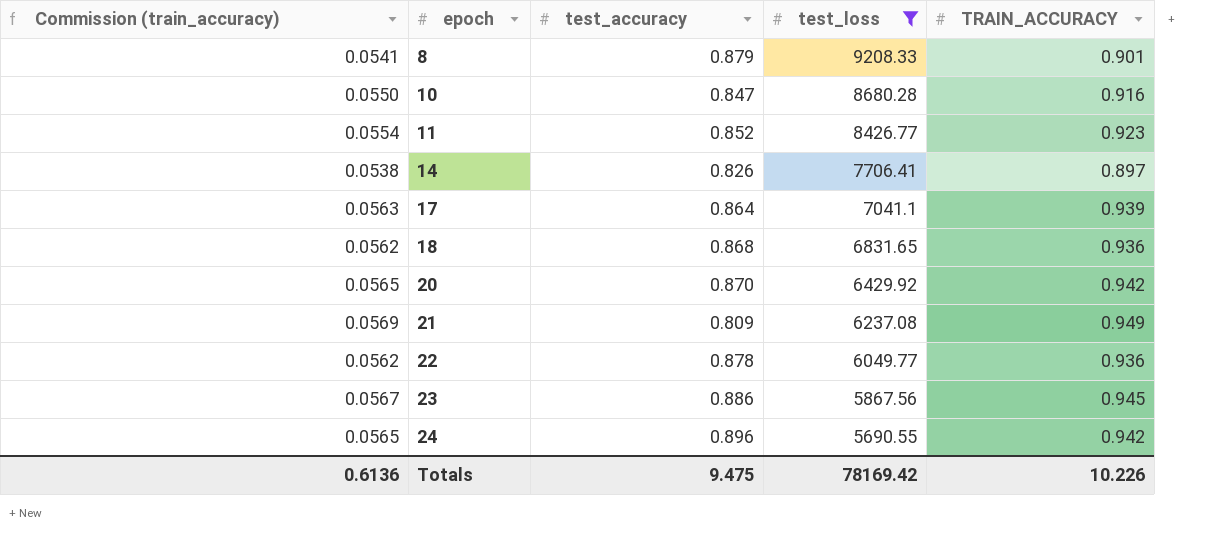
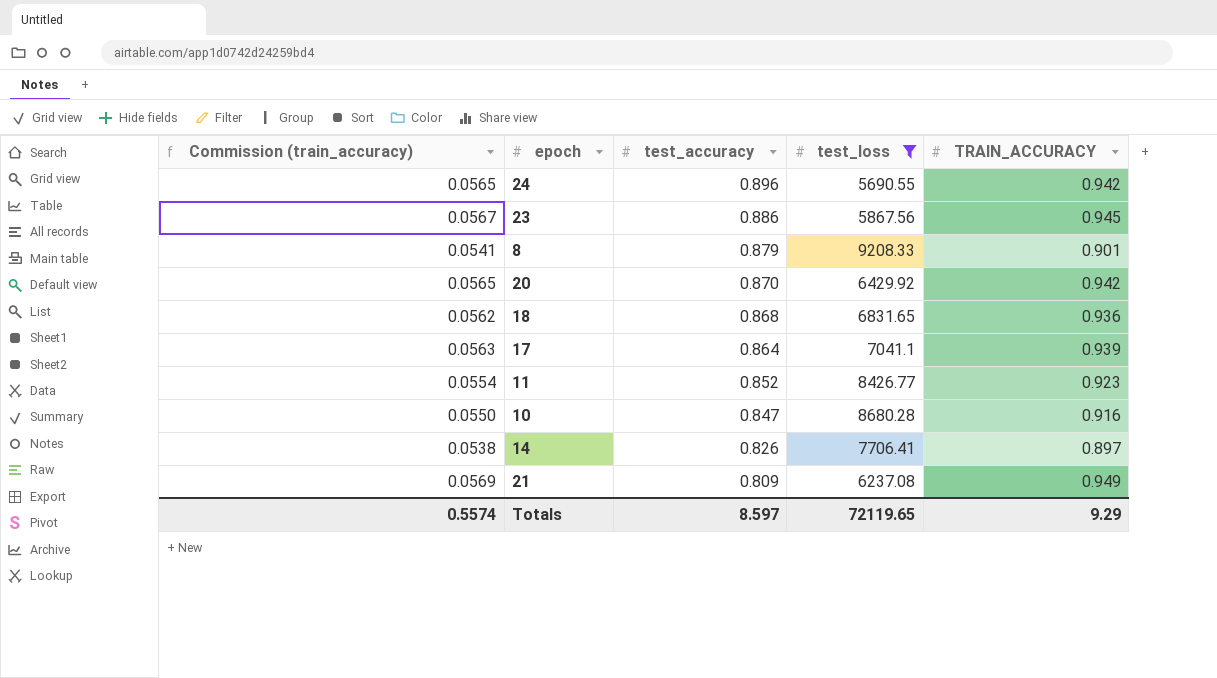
row order: epoch ascending -> test_accuracy descending
row 22: 0.0562 | 0.878 | 6049.77 | 0.936 -> none
Totals | Commission (train_accuracy): 0.6136 -> 0.5574
Totals | test_accuracy: 9.475 -> 8.597
Totals | test_loss: 78169.42 -> 72119.65
Totals | TRAIN_ACCURACY: 10.226 -> 9.29

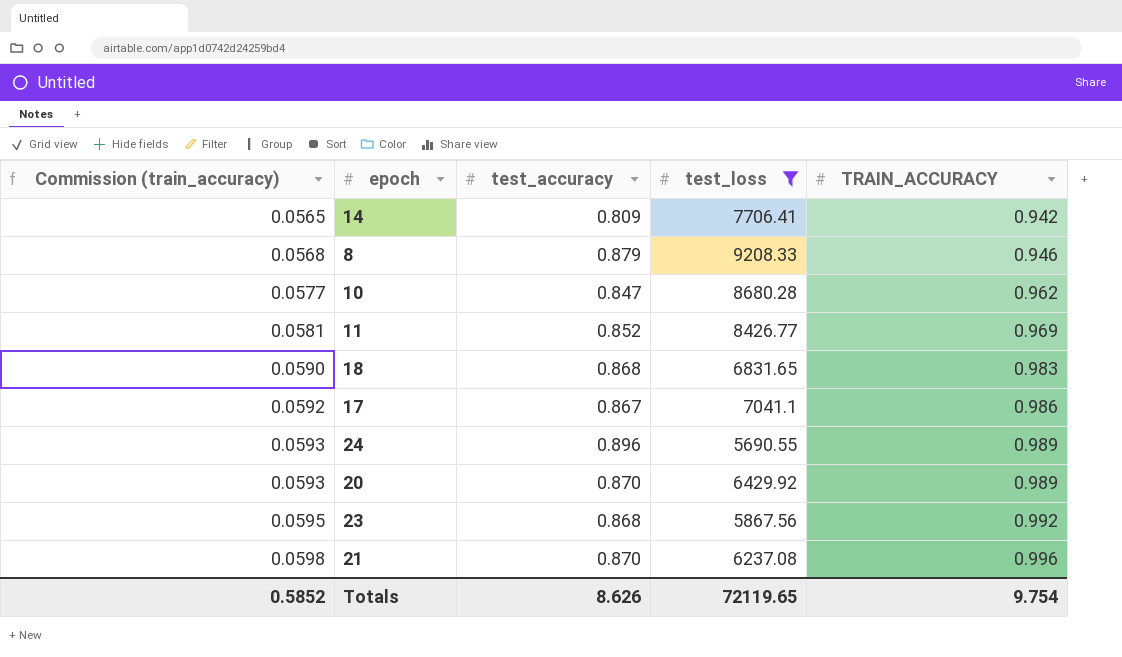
row order: test_accuracy descending -> Commission (train_accuracy) ascending
14 | Commission (train_accuracy): 0.0538 -> 0.0565
14 | test_accuracy: 0.826 -> 0.809
14 | TRAIN_ACCURACY: 0.897 -> 0.942
8 | Commission (train_accuracy): 0.0541 -> 0.0568
8 | TRAIN_ACCURACY: 0.901 -> 0.946
10 | Commission (train_accuracy): 0.0550 -> 0.0577
10 | TRAIN_ACCURACY: 0.916 -> 0.962
11 | Commission (train_accuracy): 0.0554 -> 0.0581
11 | TRAIN_ACCURACY: 0.923 -> 0.969
18 | Commission (train_accuracy): 0.0562 -> 0.0590
18 | TRAIN_ACCURACY: 0.936 -> 0.983
17 | Commission (train_accuracy): 0.0563 -> 0.0592
17 | test_accuracy: 0.864 -> 0.867
17 | TRAIN_ACCURACY: 0.939 -> 0.986
24 | Commission (train_accuracy): 0.0565 -> 0.0593
24 | TRAIN_ACCURACY: 0.942 -> 0.989
20 | Commission (train_accuracy): 0.0565 -> 0.0593
20 | TRAIN_ACCURACY: 0.942 -> 0.989
23 | Commission (train_accuracy): 0.0567 -> 0.0595
23 | test_accuracy: 0.886 -> 0.868
23 | TRAIN_ACCURACY: 0.945 -> 0.992
21 | Commission (train_accuracy): 0.0569 -> 0.0598
21 | test_accuracy: 0.809 -> 0.870
21 | TRAIN_ACCURACY: 0.949 -> 0.996
Totals | Commission (train_accuracy): 0.5574 -> 0.5852
Totals | test_accuracy: 8.597 -> 8.626
Totals | TRAIN_ACCURACY: 9.29 -> 9.754

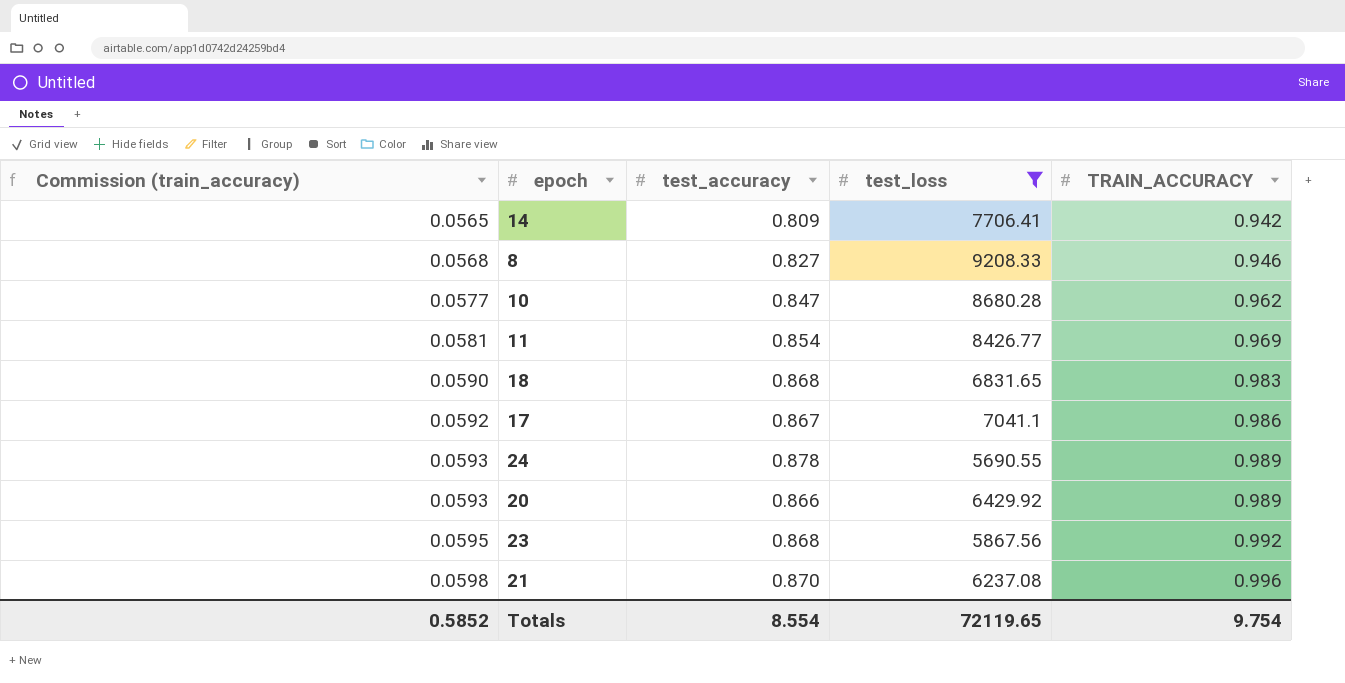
8 | test_accuracy: 0.879 -> 0.827
11 | test_accuracy: 0.852 -> 0.854
24 | test_accuracy: 0.896 -> 0.878
20 | test_accuracy: 0.870 -> 0.866
Totals | test_accuracy: 8.626 -> 8.554

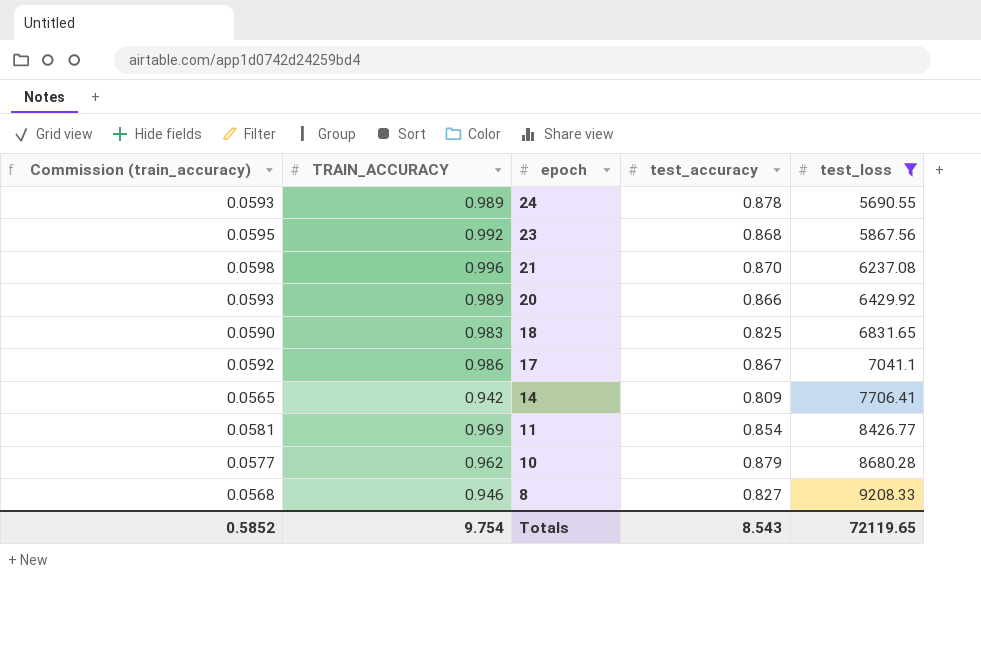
row order: Commission (train_accuracy) ascending -> epoch descending
column TRAIN_ACCURACY | position: 5 -> 2
18 | test_accuracy: 0.868 -> 0.825
10 | test_accuracy: 0.847 -> 0.879
Totals | test_accuracy: 8.554 -> 8.543

